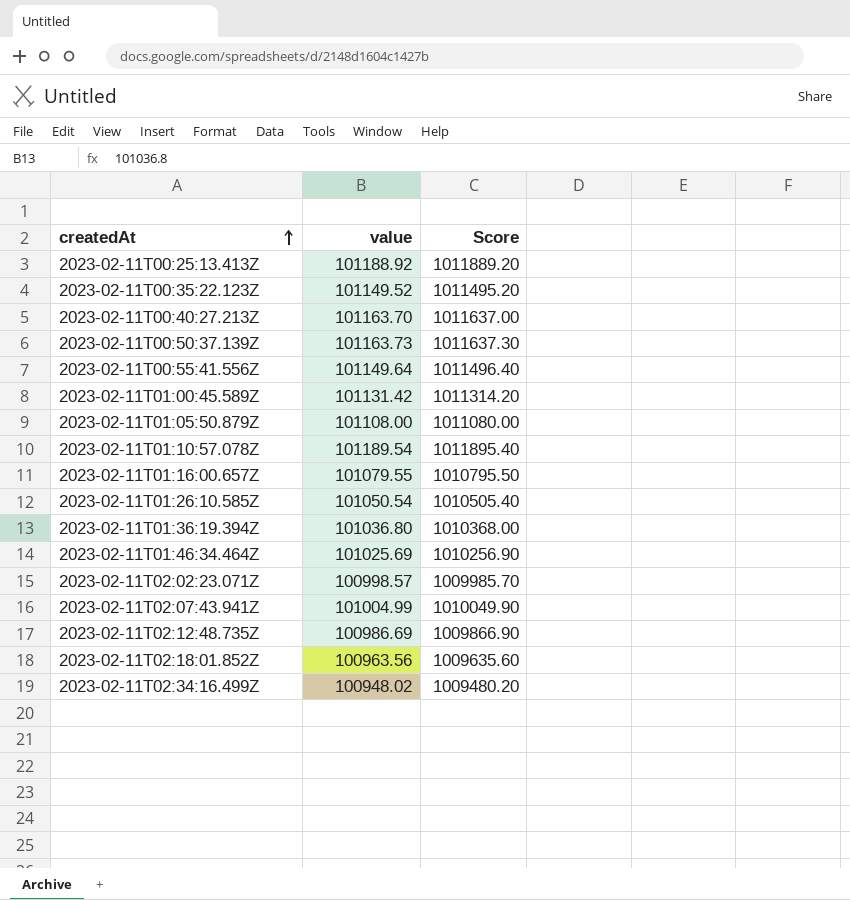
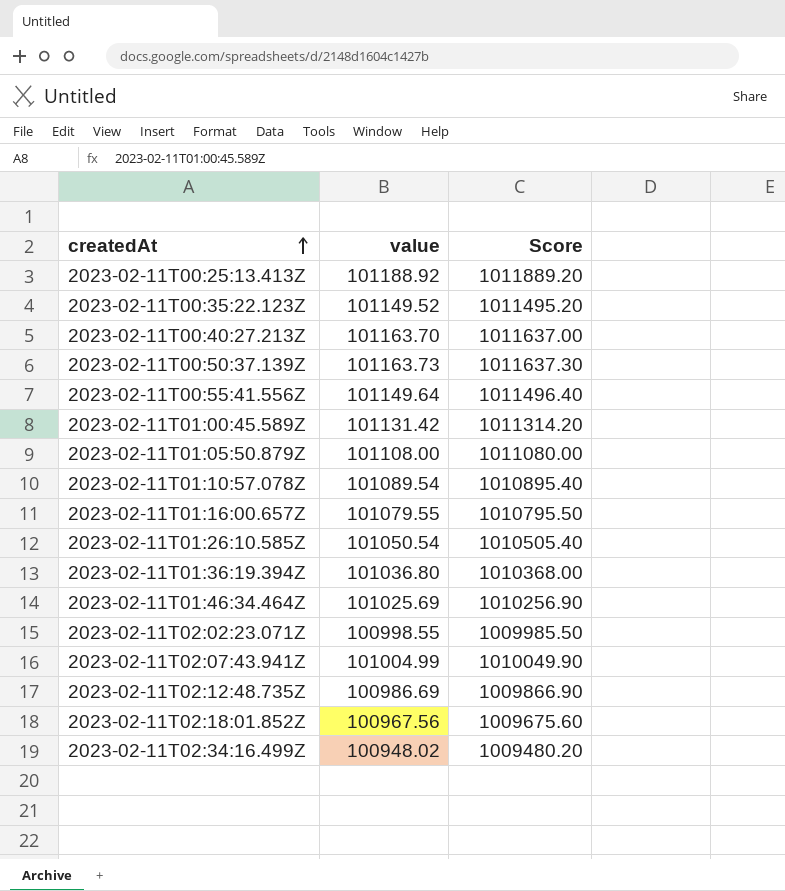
2023-02-11T01:10:57.078Z | value: 101189.54 -> 101089.54
2023-02-11T01:10:57.078Z | Score: 1011895.40 -> 1010895.40
2023-02-11T02:02:23.071Z | value: 100998.57 -> 100998.55
2023-02-11T02:02:23.071Z | Score: 1009985.70 -> 1009985.50
2023-02-11T02:18:01.852Z | value: 100963.56 -> 100967.56
2023-02-11T02:18:01.852Z | Score: 1009635.60 -> 1009675.60

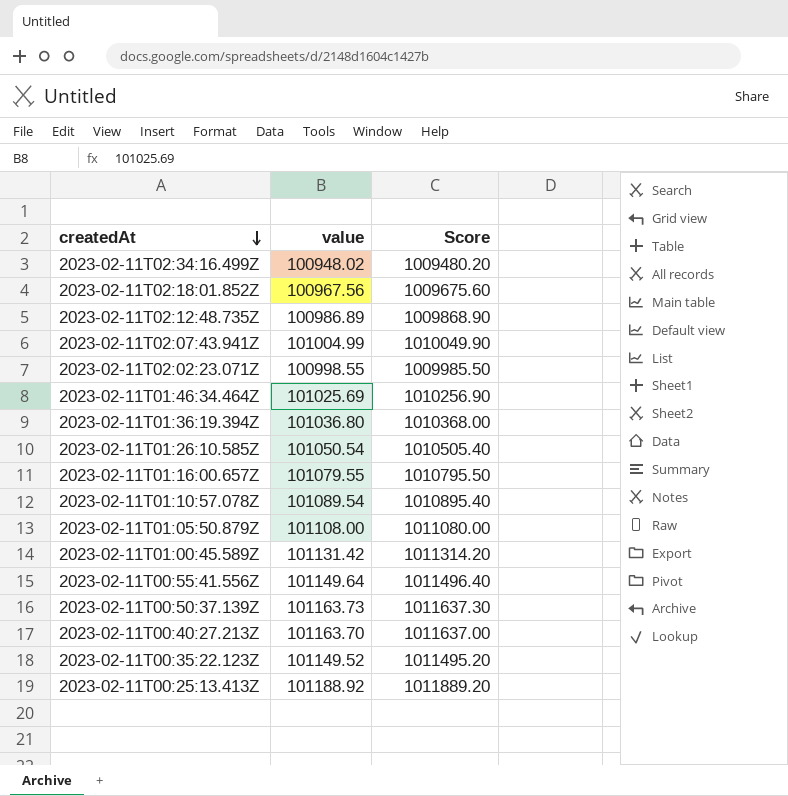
row order: createdAt ascending -> createdAt descending
2023-02-11T02:12:48.735Z | value: 100986.69 -> 100986.89
2023-02-11T02:12:48.735Z | Score: 1009866.90 -> 1009868.90

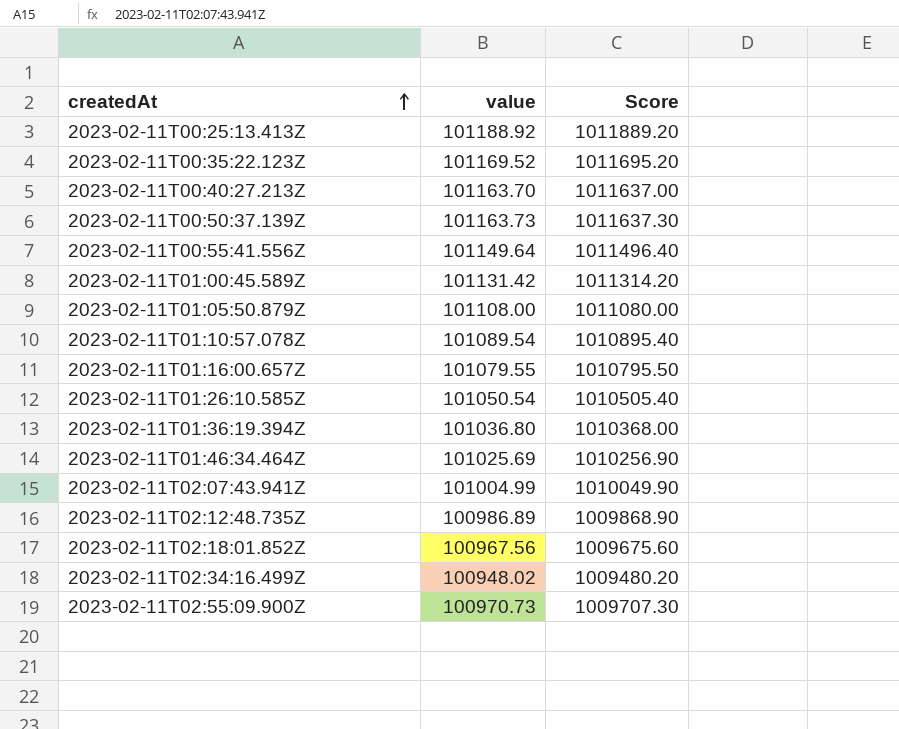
row order: createdAt descending -> createdAt ascending
row 2023-02-11T02:02:23.071Z: 100998.55 | 1009985.50 -> none
2023-02-11T00:35:22.123Z | value: 101149.52 -> 101169.52
2023-02-11T00:35:22.123Z | Score: 1011495.20 -> 1011695.20
row 2023-02-11T02:55:09.900Z: none -> 100970.73 | 1009707.30

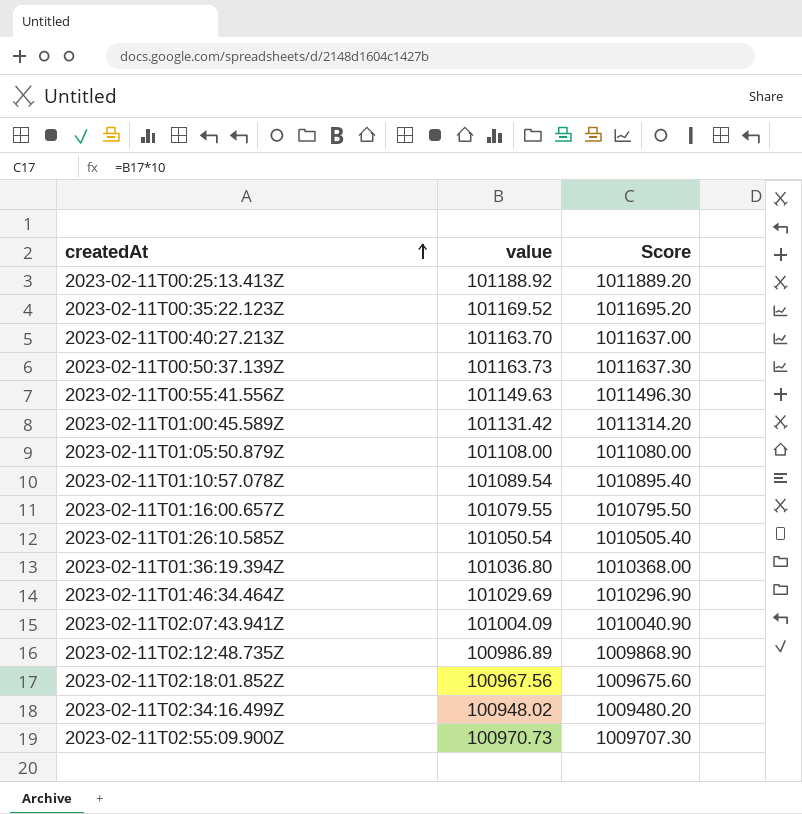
2023-02-11T00:55:41.556Z | value: 101149.64 -> 101149.63
2023-02-11T00:55:41.556Z | Score: 1011496.40 -> 1011496.30
2023-02-11T01:46:34.464Z | value: 101025.69 -> 101029.69
2023-02-11T01:46:34.464Z | Score: 1010256.90 -> 1010296.90
2023-02-11T02:07:43.941Z | value: 101004.99 -> 101004.09
2023-02-11T02:07:43.941Z | Score: 1010049.90 -> 1010040.90

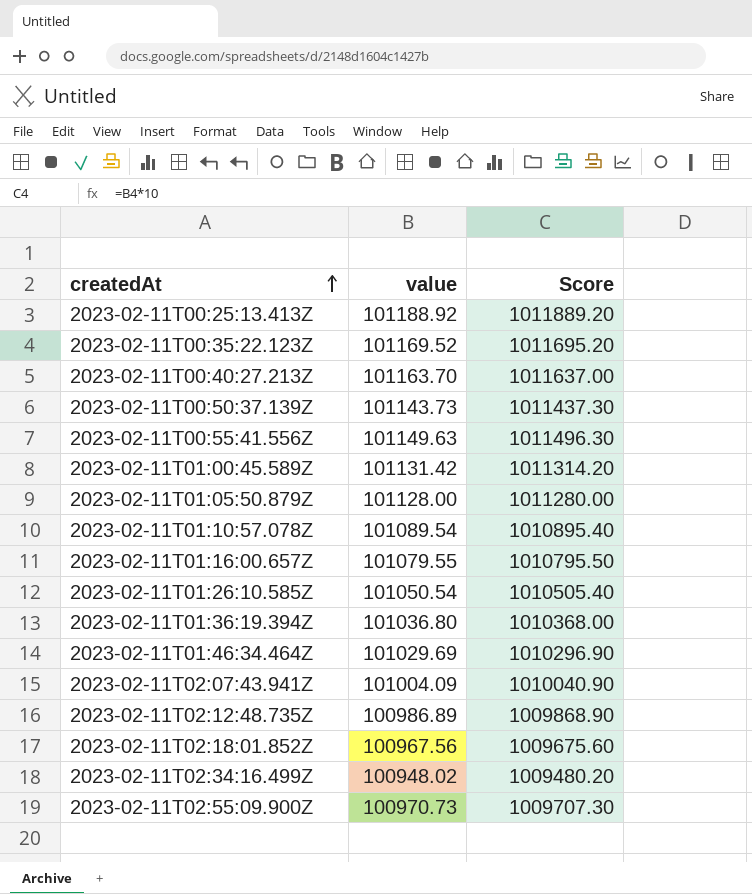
2023-02-11T00:50:37.139Z | value: 101163.73 -> 101143.73
2023-02-11T00:50:37.139Z | Score: 1011637.30 -> 1011437.30
2023-02-11T01:05:50.879Z | value: 101108.00 -> 101128.00
2023-02-11T01:05:50.879Z | Score: 1011080.00 -> 1011280.00

